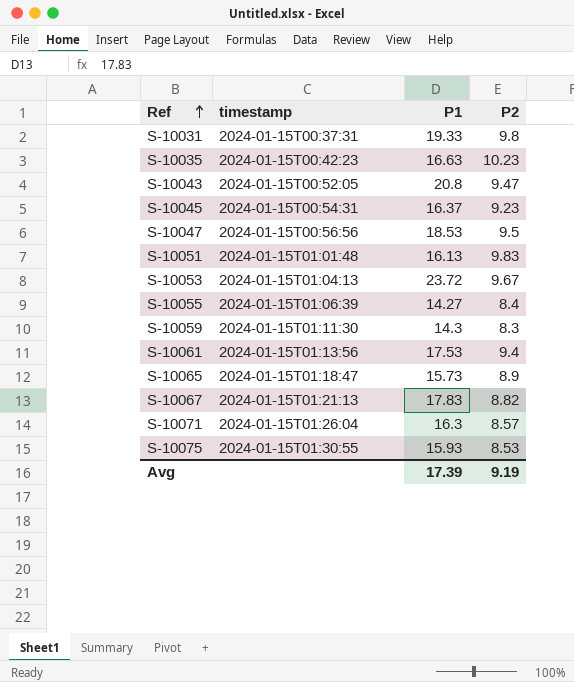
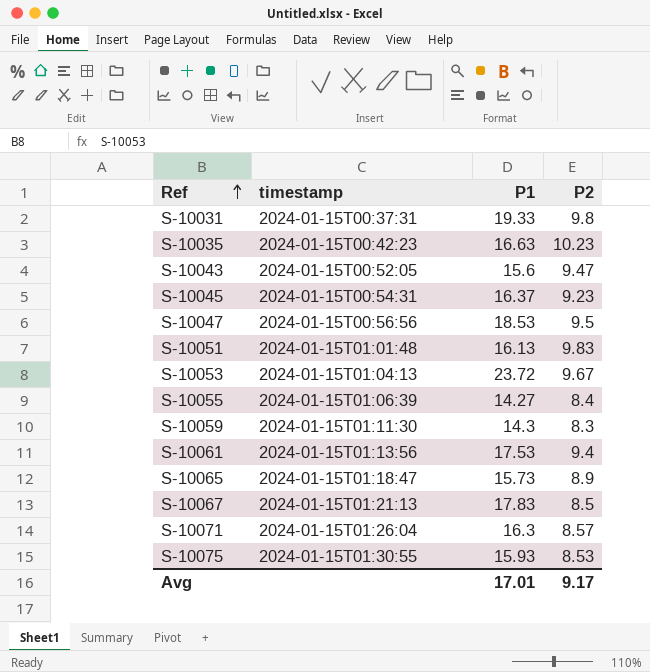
S-10043 | P1: 20.8 -> 15.6
S-10067 | P2: 8.82 -> 8.5
Avg | P1: 17.39 -> 17.01
Avg | P2: 9.19 -> 9.17

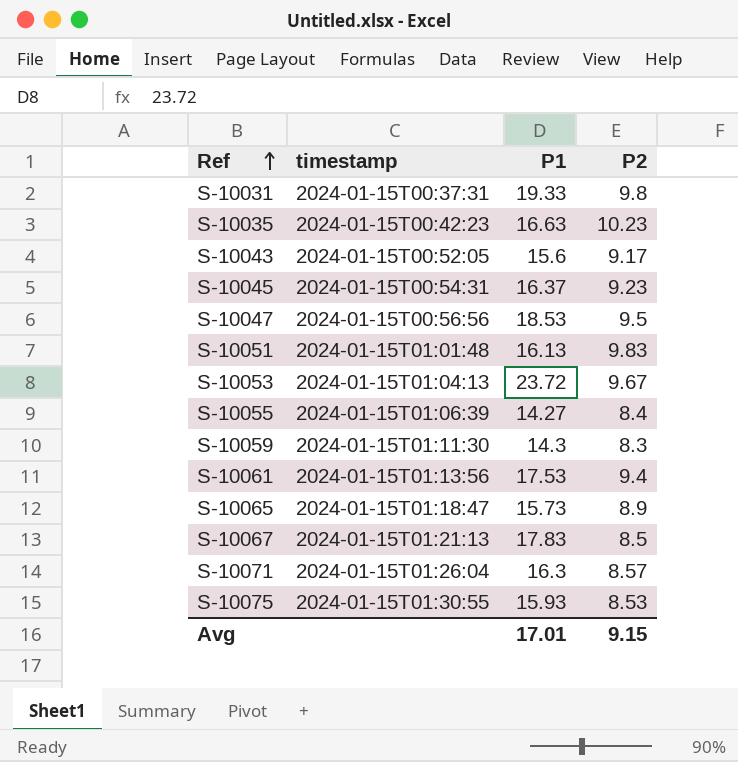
S-10043 | P2: 9.47 -> 9.17
Avg | P2: 9.17 -> 9.15

